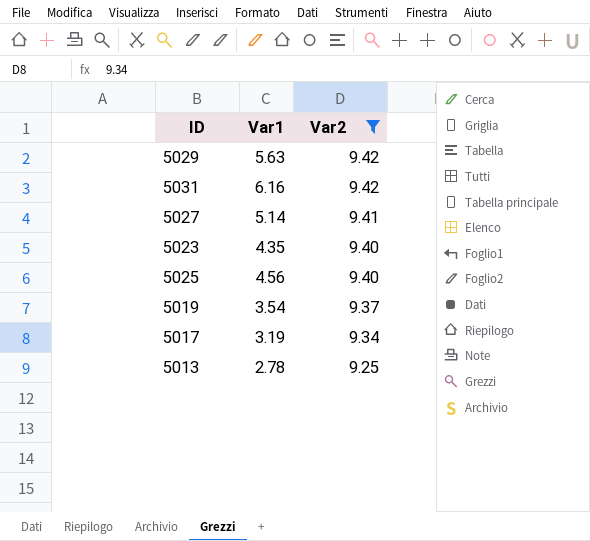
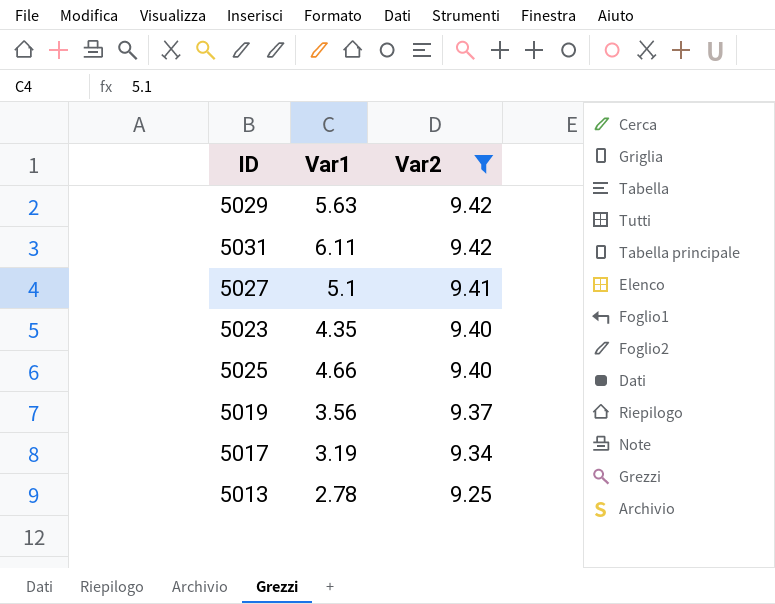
5031 | Var1: 6.16 -> 6.11
5027 | Var1: 5.14 -> 5.1
5025 | Var1: 4.56 -> 4.66
5019 | Var1: 3.54 -> 3.56

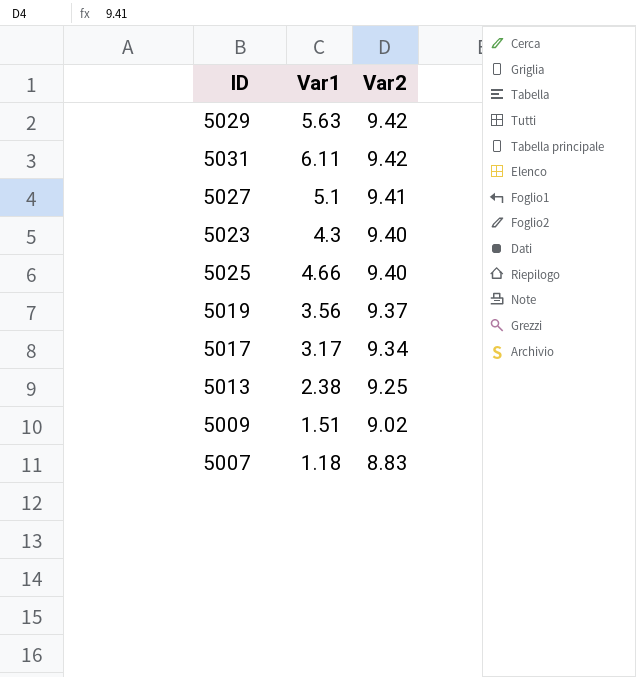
filter: Var2 >= 9.25 -> none
5023 | Var1: 4.35 -> 4.3
5017 | Var1: 3.19 -> 3.17
5013 | Var1: 2.78 -> 2.38

